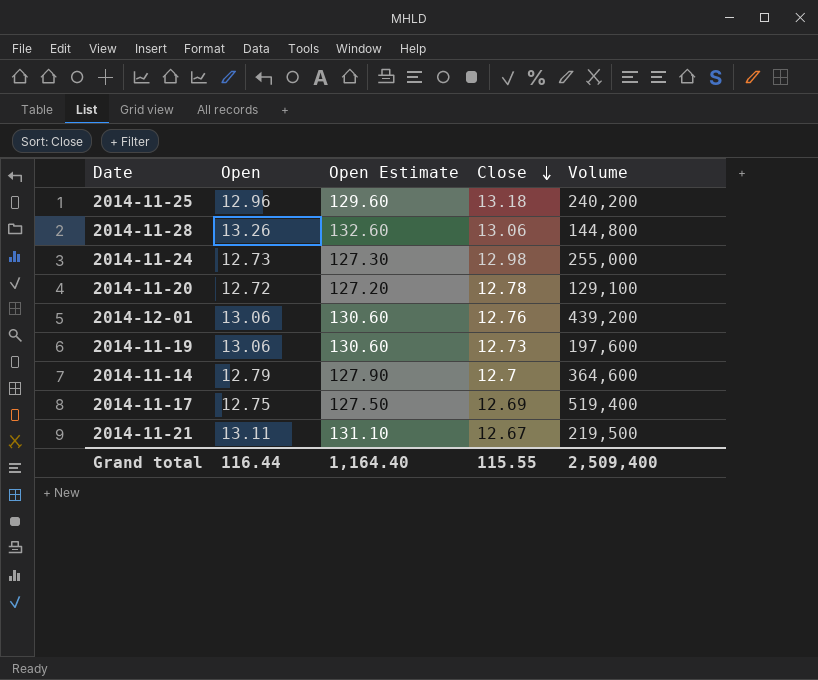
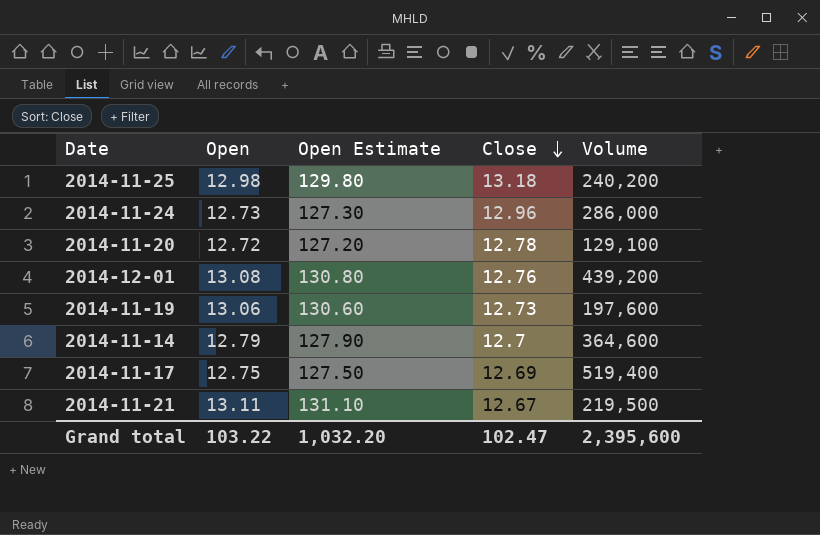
row 2014-11-28: 13.26 | 132.60 | 13.06 | 144,800 -> none
2014-11-25 | Open: 12.96 -> 12.98
2014-11-25 | Open Estimate: 129.60 -> 129.80
2014-11-24 | Close: 12.98 -> 12.96
2014-11-24 | Volume: 255,000 -> 286,000
2014-12-01 | Open: 13.06 -> 13.08
2014-12-01 | Open Estimate: 130.60 -> 130.80
Grand total | Open: 116.44 -> 103.22
Grand total | Open Estimate: 1,164.40 -> 1,032.20
Grand total | Close: 115.55 -> 102.47
Grand total | Volume: 2,509,400 -> 2,395,600

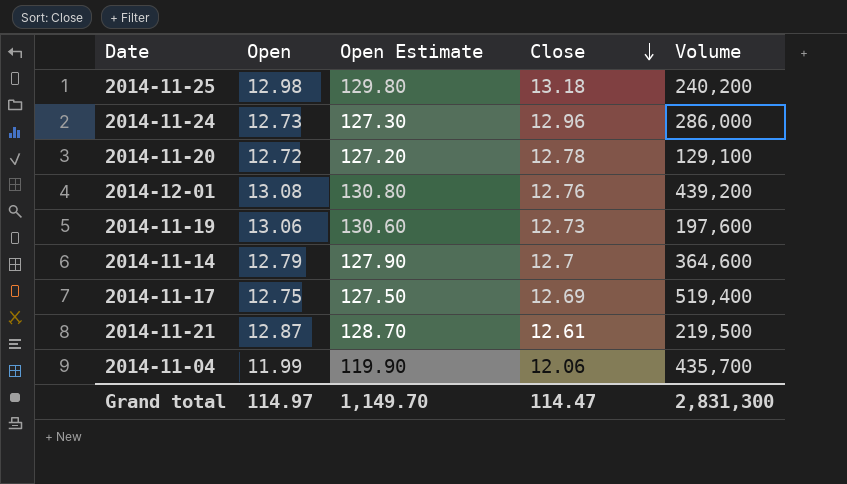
2014-11-21 | Open: 13.11 -> 12.87
2014-11-21 | Open Estimate: 131.10 -> 128.70
2014-11-21 | Close: 12.67 -> 12.61
row 2014-11-04: none -> 11.99 | 119.90 | 12.06 | 435,700
Grand total | Open: 103.22 -> 114.97
Grand total | Open Estimate: 1,032.20 -> 1,149.70
Grand total | Close: 102.47 -> 114.47
Grand total | Volume: 2,395,600 -> 2,831,300

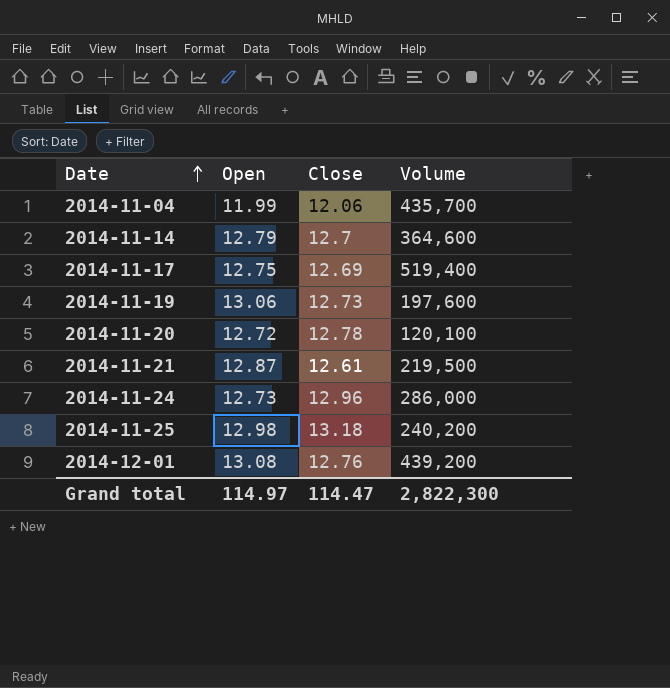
row order: Close descending -> Date ascending
column Open Estimate | formula: [Open] * 10 -> none
2014-11-20 | Volume: 129,100 -> 120,100
Grand total | Volume: 2,831,300 -> 2,822,300

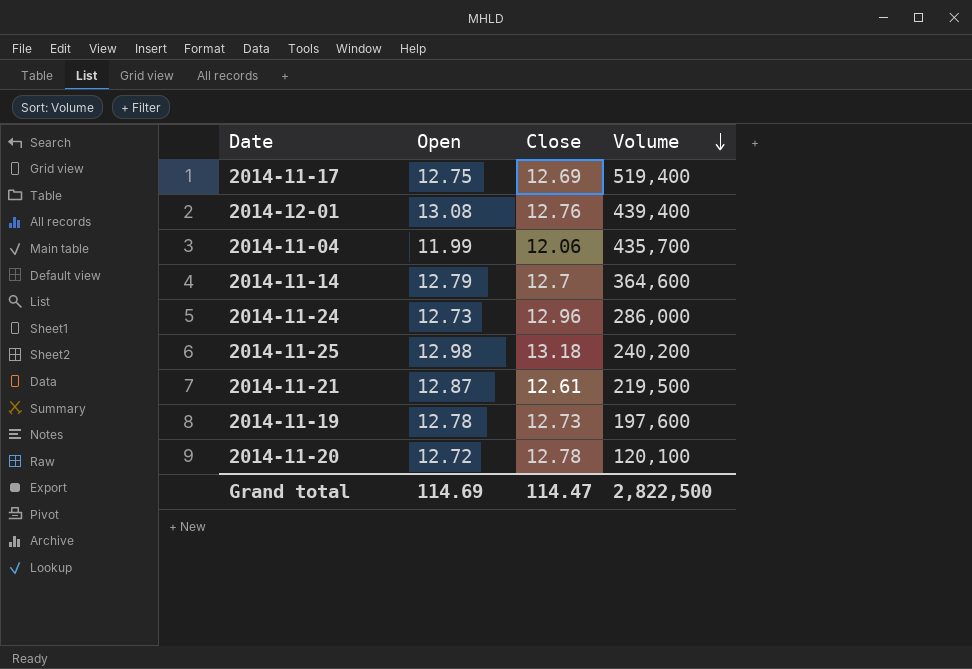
row order: Date ascending -> Volume descending
2014-12-01 | Volume: 439,200 -> 439,400
2014-11-19 | Open: 13.06 -> 12.78
Grand total | Open: 114.97 -> 114.69
Grand total | Volume: 2,822,300 -> 2,822,500

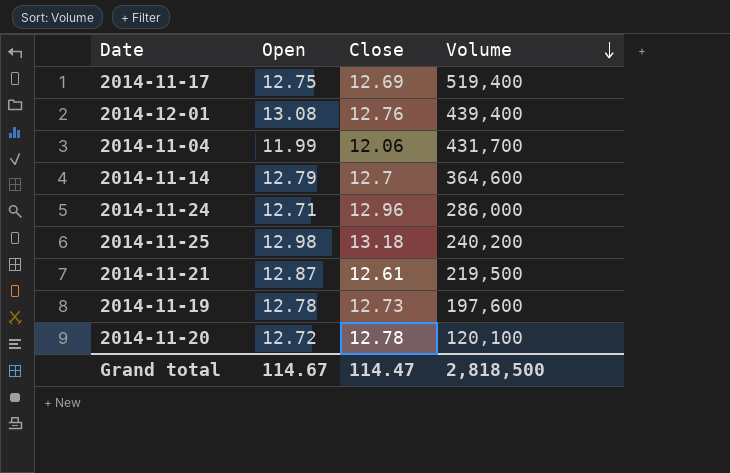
2014-11-04 | Volume: 435,700 -> 431,700
2014-11-24 | Open: 12.73 -> 12.71
Grand total | Open: 114.69 -> 114.67
Grand total | Volume: 2,822,500 -> 2,818,500

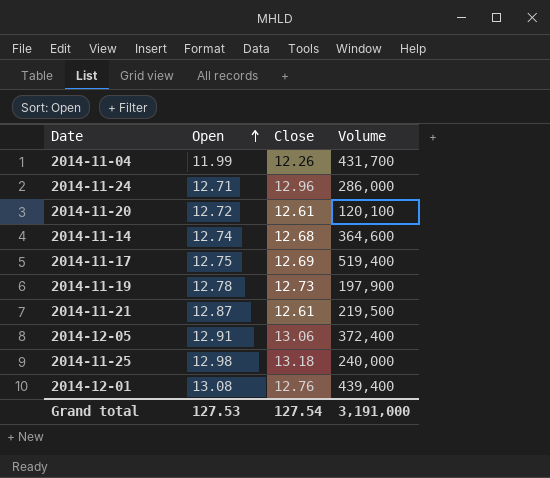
row order: Volume descending -> Open ascending
2014-11-04 | Close: 12.06 -> 12.26
2014-11-20 | Close: 12.78 -> 12.61
2014-11-14 | Open: 12.79 -> 12.74
2014-11-14 | Close: 12.7 -> 12.68
2014-11-19 | Volume: 197,600 -> 197,900
row 2014-12-05: none -> 12.91 | 13.06 | 372,400
2014-11-25 | Volume: 240,200 -> 240,000
Grand total | Open: 114.67 -> 127.53
Grand total | Close: 114.47 -> 127.54
Grand total | Volume: 2,818,500 -> 3,191,000

